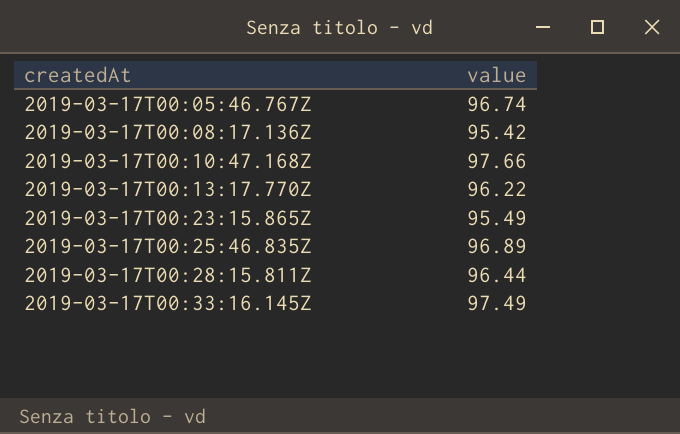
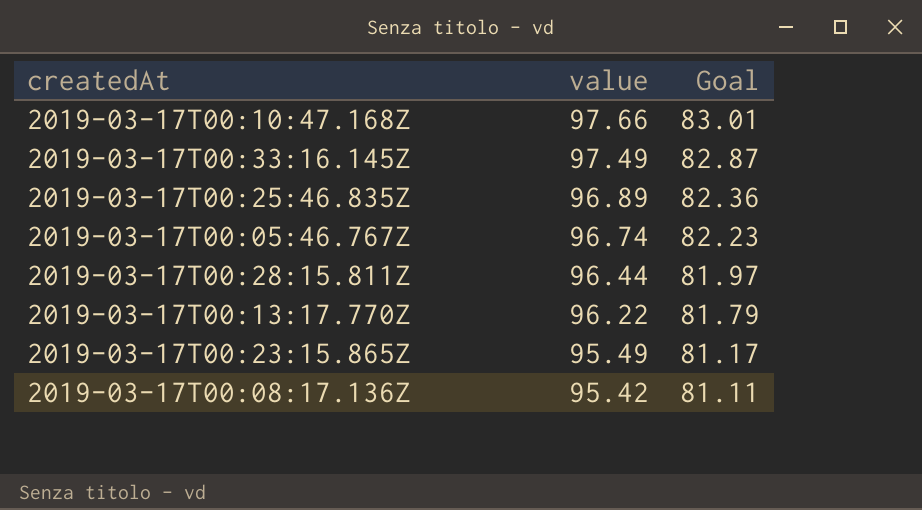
row order: createdAt ascending -> value descending
column Goal | formula: none -> [value] * 0.85

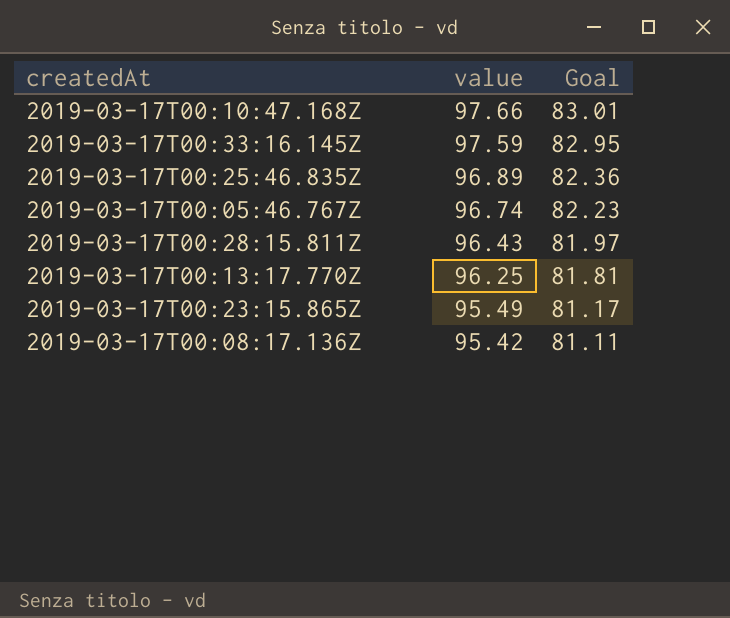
2019-03-17T00:33:16.145Z | value: 97.49 -> 97.59
2019-03-17T00:33:16.145Z | Goal: 82.87 -> 82.95
2019-03-17T00:28:15.811Z | value: 96.44 -> 96.43
2019-03-17T00:13:17.770Z | value: 96.22 -> 96.25
2019-03-17T00:13:17.770Z | Goal: 81.79 -> 81.81

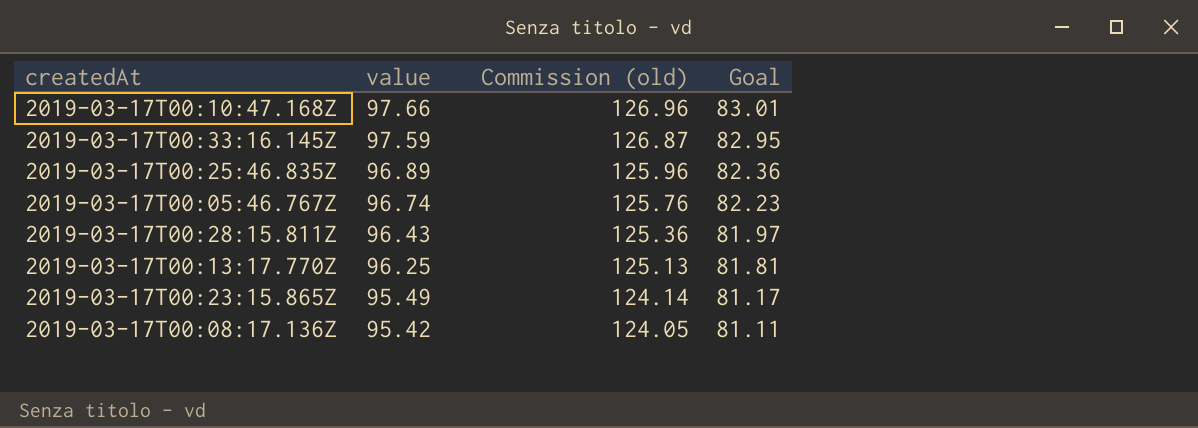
column Commission (old) | formula: none -> [value] * 1.3

